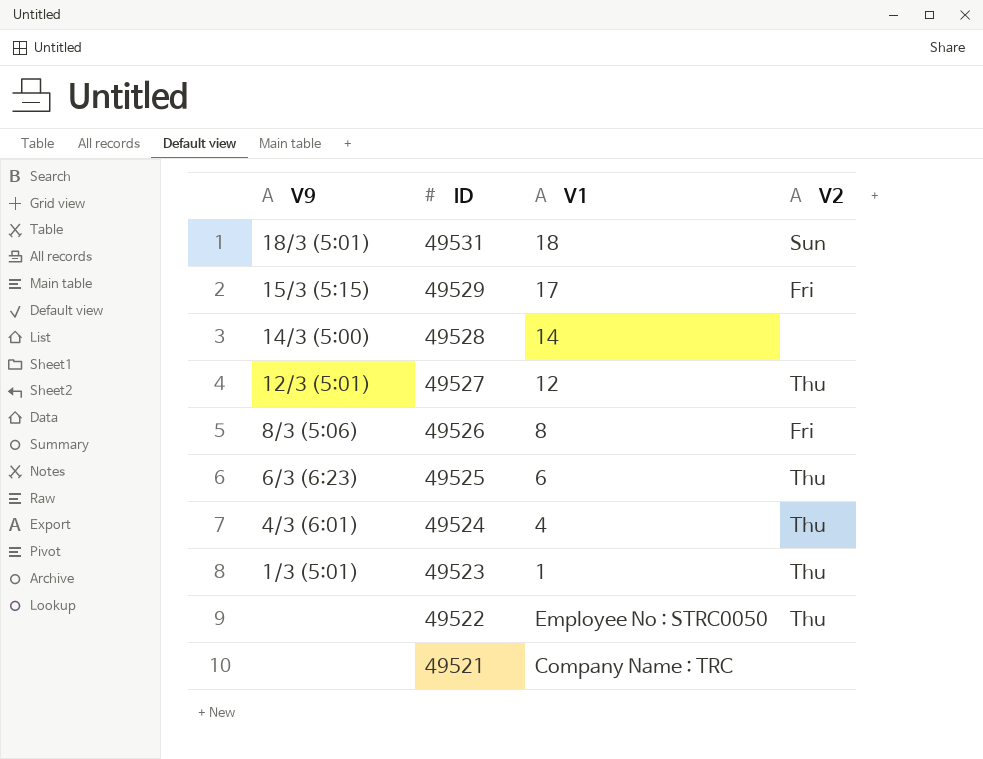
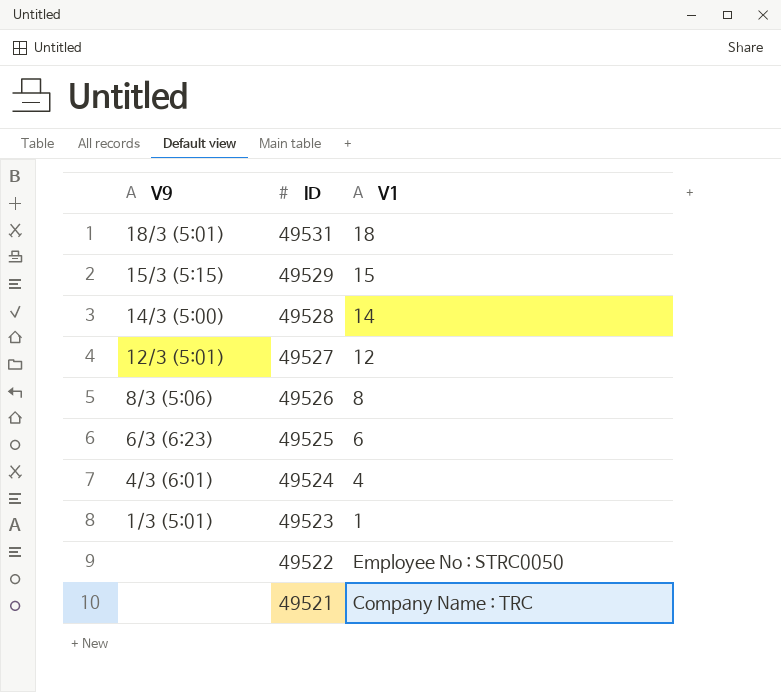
column V2 | position: 4 -> none
49529 | V1: 17 -> 15

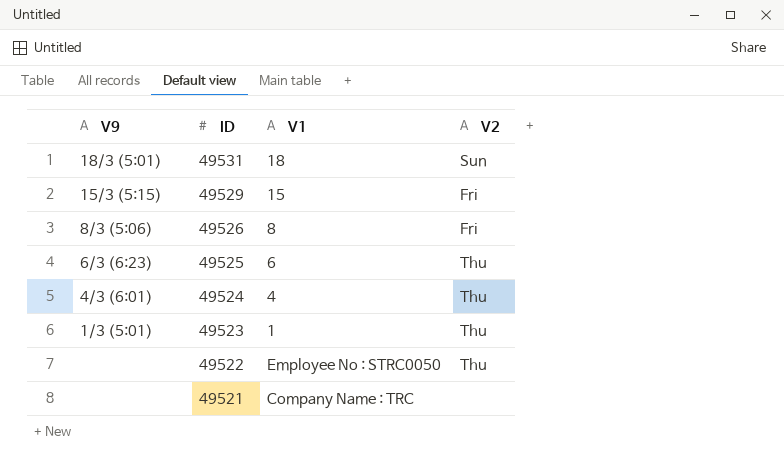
column V2 | position: none -> 4
row 49528: 14/3 (5:00) | 14 -> none
row 49527: 12/3 (5:01) | 12 -> none

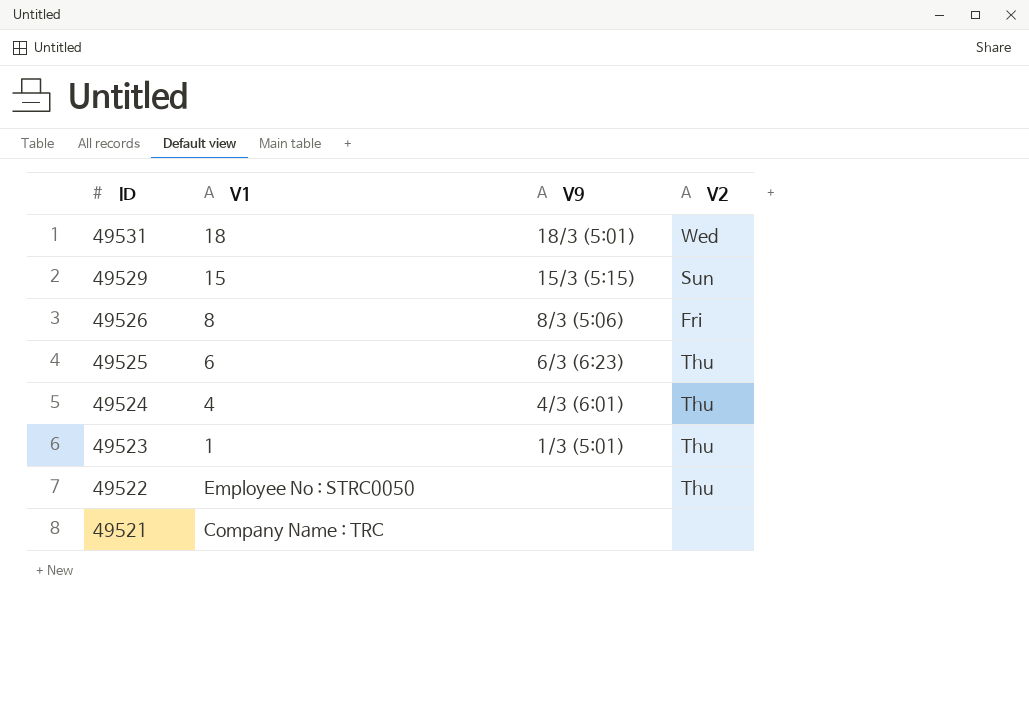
column V9 | position: 1 -> 3
49531 | V2: Sun -> Wed
49529 | V2: Fri -> Sun

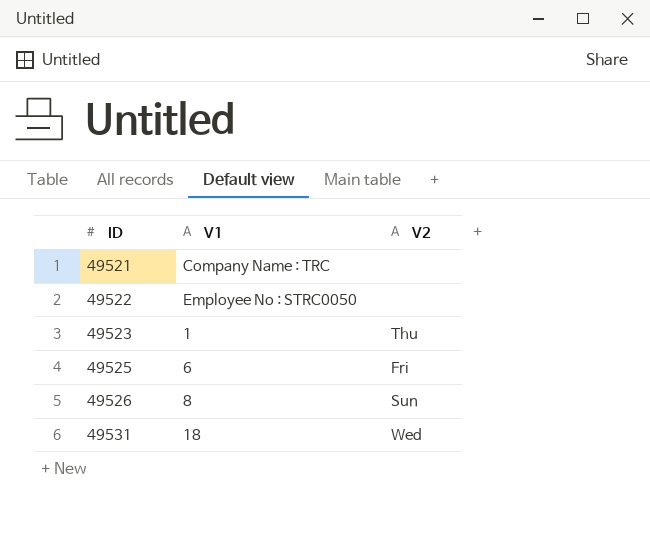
row order: ID descending -> ID ascending
column V9 | position: 3 -> none
row 49529: 15 | 15/3 (5:15) | Sun -> none
row 49524: 4 | 4/3 (6:01) | Thu -> none
49522 | V2: Thu -> none
49525 | V2: Thu -> Fri
49526 | V2: Fri -> Sun

